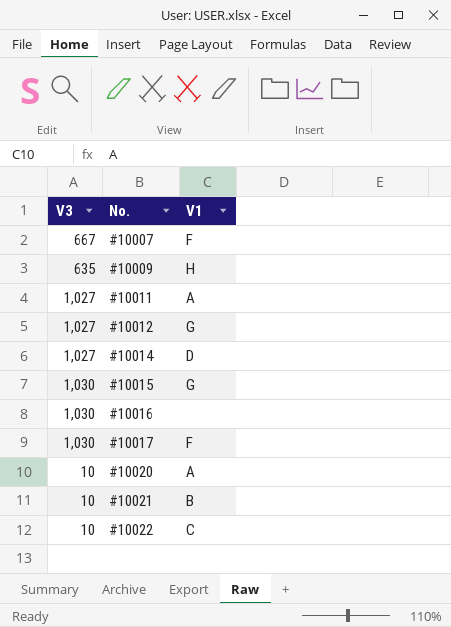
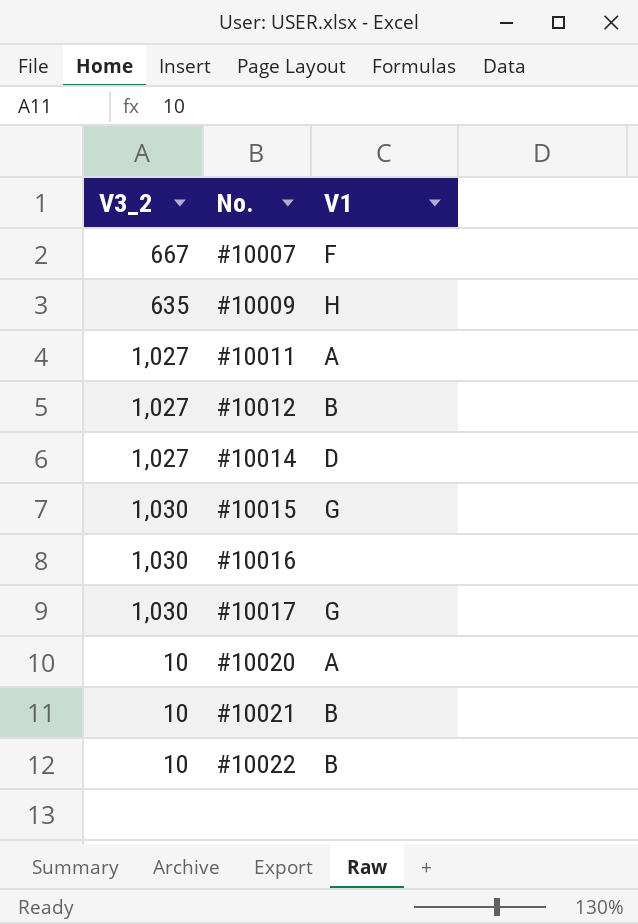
column name: V3 -> V3_2
#10012 | V1: G -> B
#10017 | V1: F -> G
#10022 | V1: C -> B

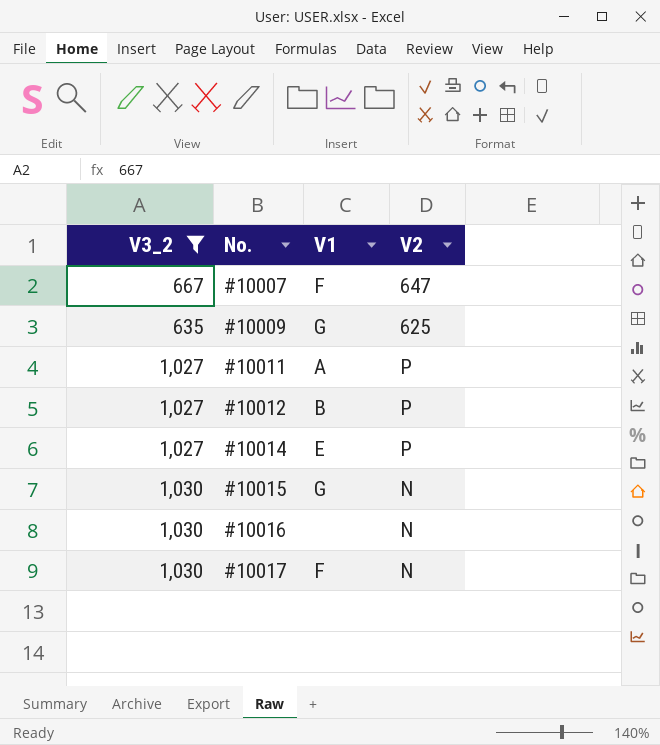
filter: none -> V3_2 != 10
column V2 | position: none -> 4
#10009 | V1: H -> G
#10014 | V1: D -> E
#10017 | V1: G -> F

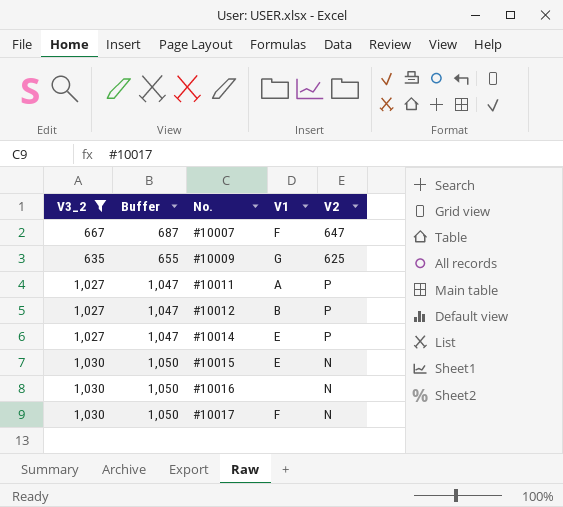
column Buffer | formula: none -> [V3_2] + 20
#10015 | V1: G -> E

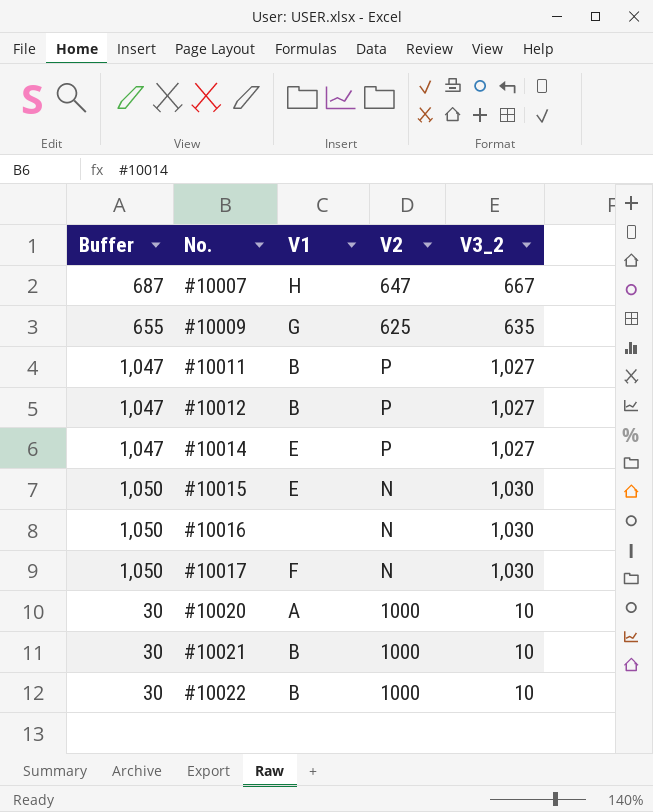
filter: V3_2 != 10 -> none
column V3_2 | position: 1 -> 5
#10007 | V1: F -> H
#10011 | V1: A -> B

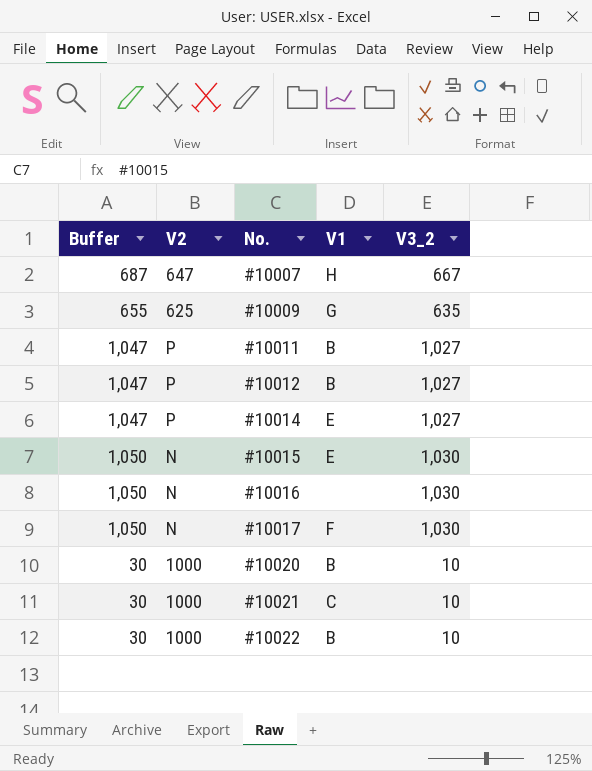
column V2 | position: 4 -> 2
#10020 | V1: A -> B
#10021 | V1: B -> C

